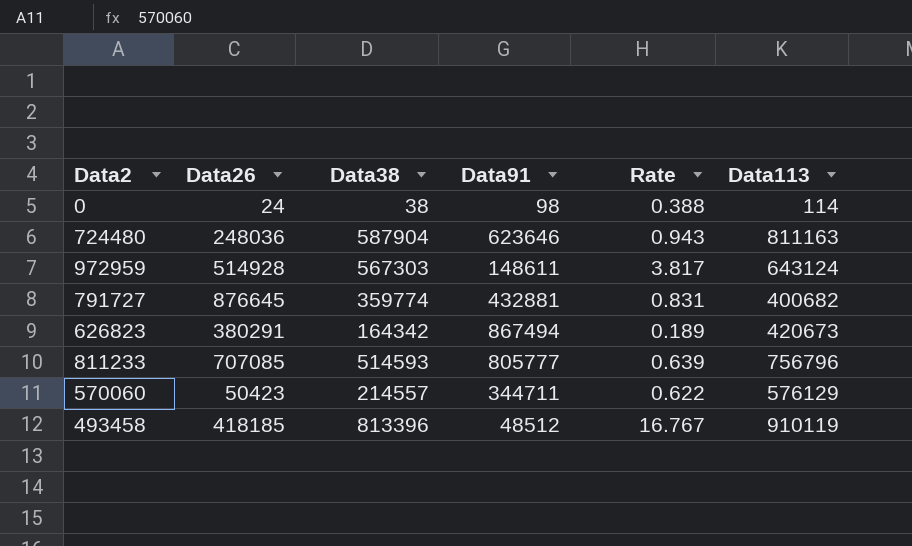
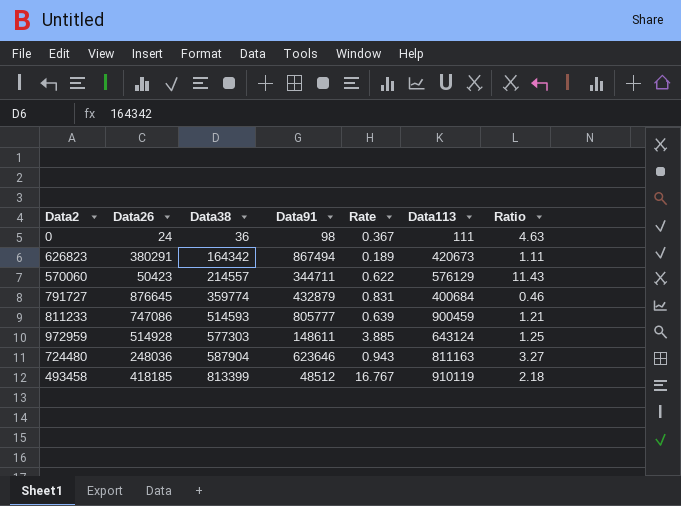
row order: none -> Data38 ascending
column Ratio | formula: none -> [Data113] / [Data26]
0 | Data38: 38 -> 36
0 | Rate: 0.388 -> 0.367
0 | Data113: 114 -> 111
791727 | Data91: 432881 -> 432879
791727 | Data113: 400682 -> 400684
811233 | Data26: 707085 -> 747086
811233 | Data113: 756796 -> 900459
972959 | Data38: 567303 -> 577303
972959 | Rate: 3.817 -> 3.885
493458 | Data38: 813396 -> 813399

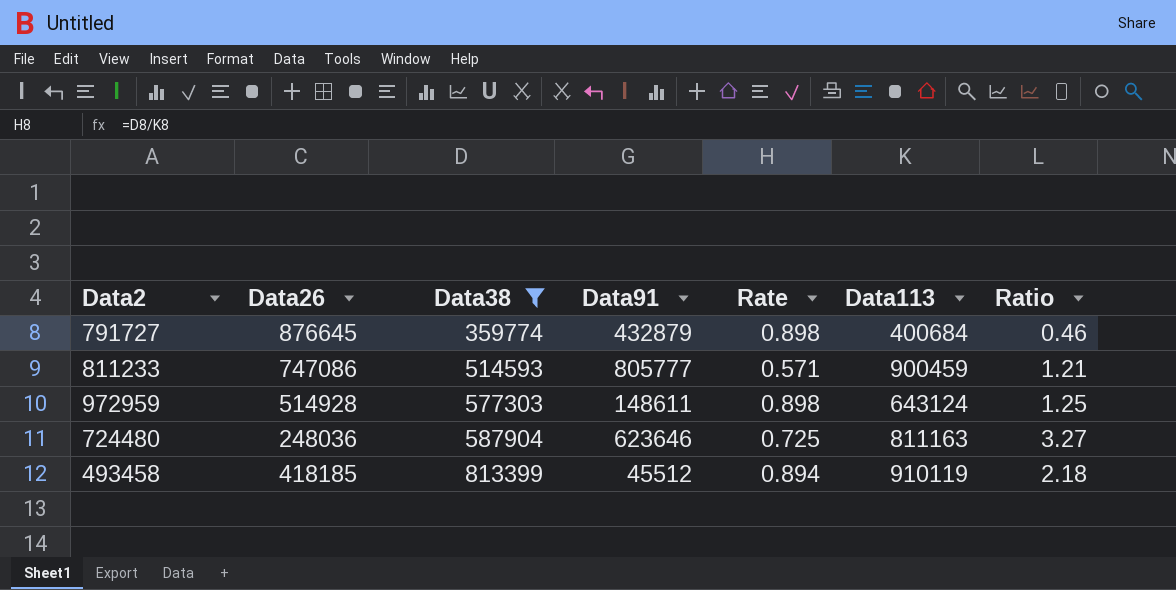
filter: none -> Data38 >= 359774
column Rate | formula: [Data38] / [Data91] -> [Data38] / [Data113]
493458 | Data91: 48512 -> 45512

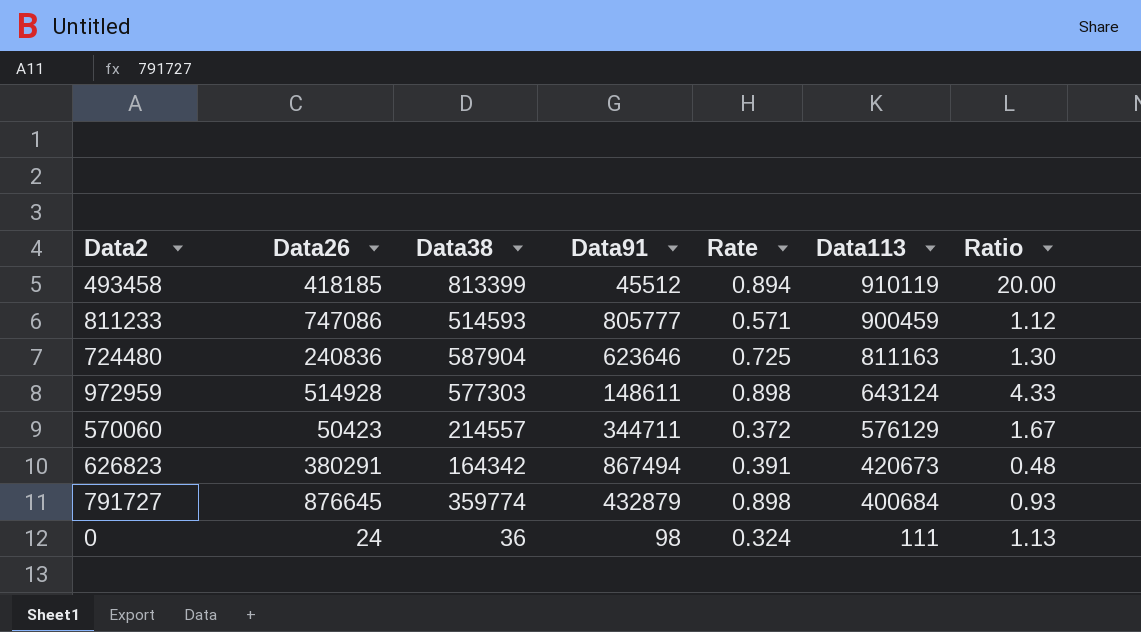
filter: Data38 >= 359774 -> none
row order: Data38 ascending -> Data113 descending
column Ratio | formula: [Data113] / [Data26] -> [Data113] / [Data91]
724480 | Data26: 248036 -> 240836

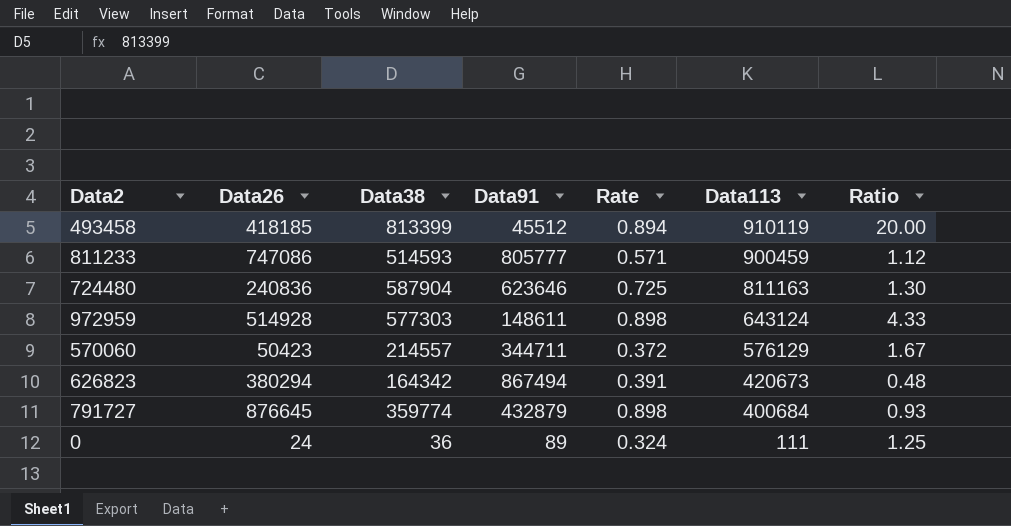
626823 | Data26: 380291 -> 380294
0 | Data91: 98 -> 89
0 | Ratio: 1.13 -> 1.25

